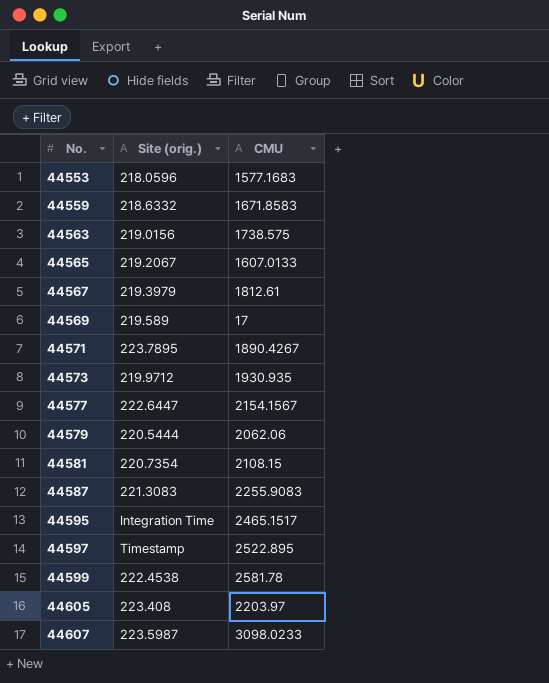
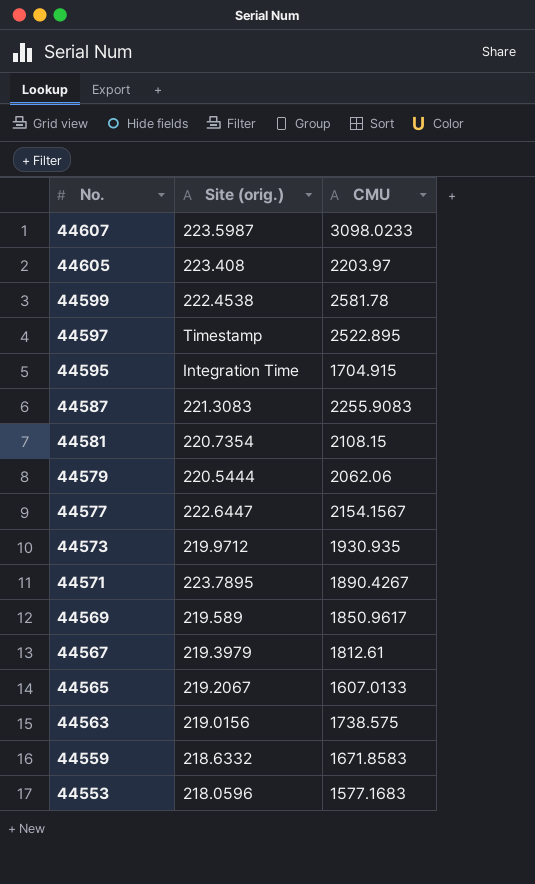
row order: No. ascending -> No. descending
44595 | CMU: 2465.1517 -> 1704.915
44569 | CMU: 17 -> 1850.9617

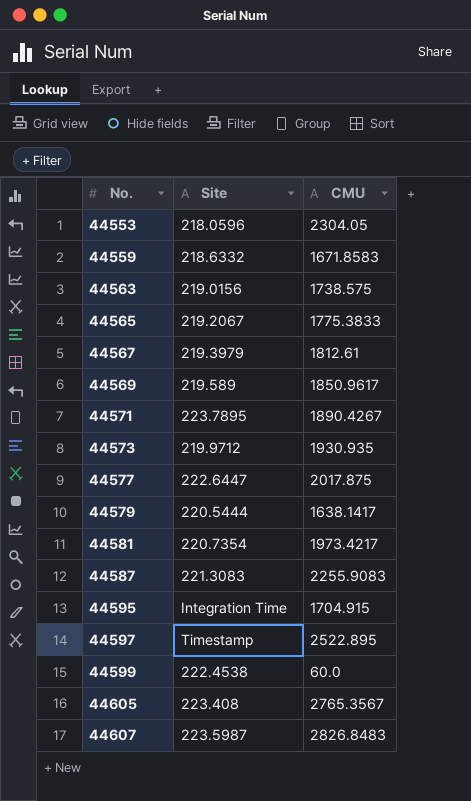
row order: No. descending -> No. ascending
column name: Site (orig.) -> Site
44553 | CMU: 1577.1683 -> 2304.05
44565 | CMU: 1607.0133 -> 1775.3833
44577 | CMU: 2154.1567 -> 2017.875
44579 | CMU: 2062.06 -> 1638.1417
44581 | CMU: 2108.15 -> 1973.4217
44599 | CMU: 2581.78 -> 60.0
44605 | CMU: 2203.97 -> 2765.3567
44607 | CMU: 3098.0233 -> 2826.8483

